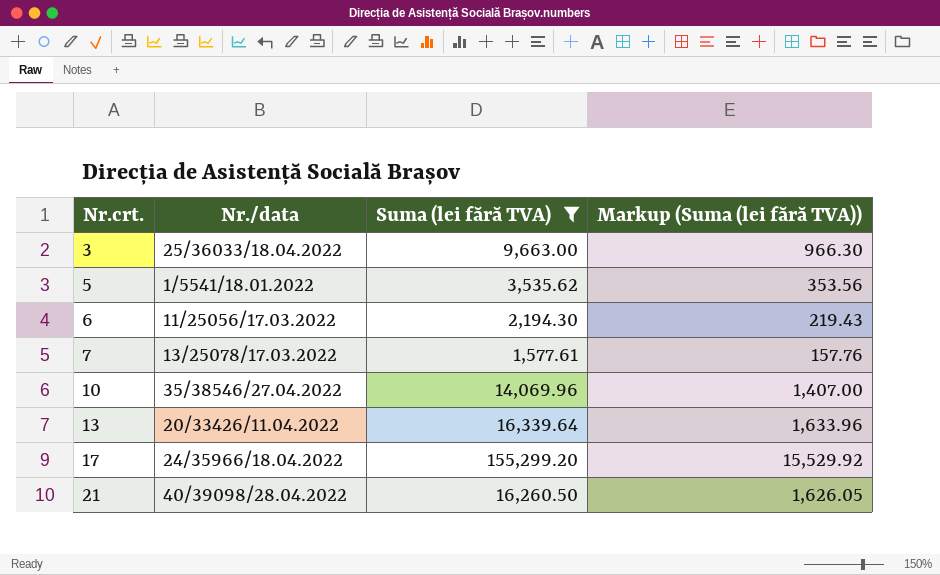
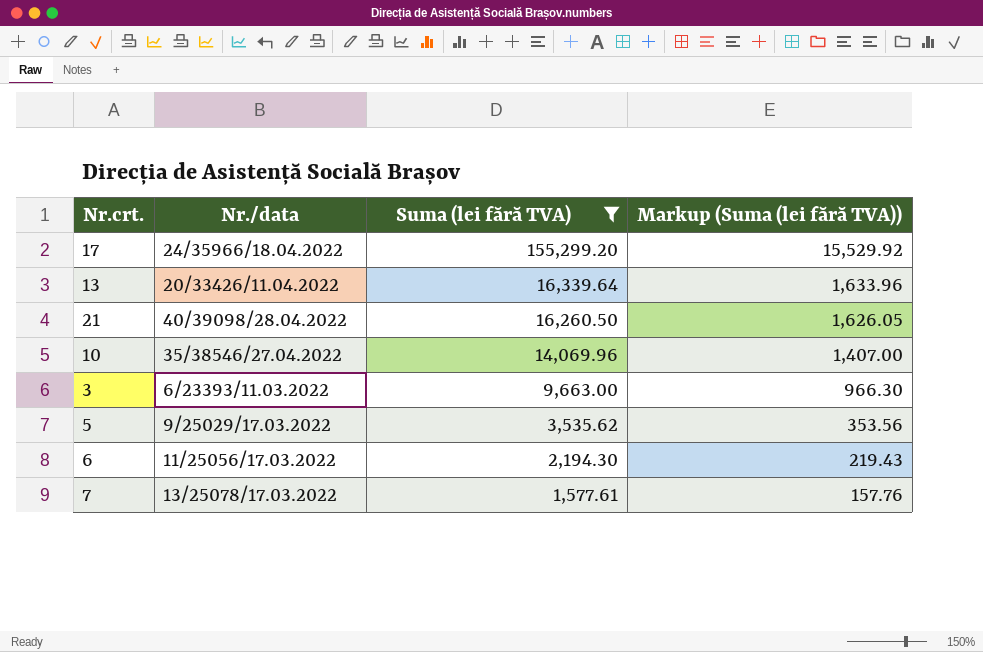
row order: Nr.crt. ascending -> Suma (lei fără TVA) descending
3 | Nr./data: 25/36033/18.04.2022 -> 6/23393/11.03.2022
5 | Nr./data: 1/5541/18.01.2022 -> 9/25029/17.03.2022

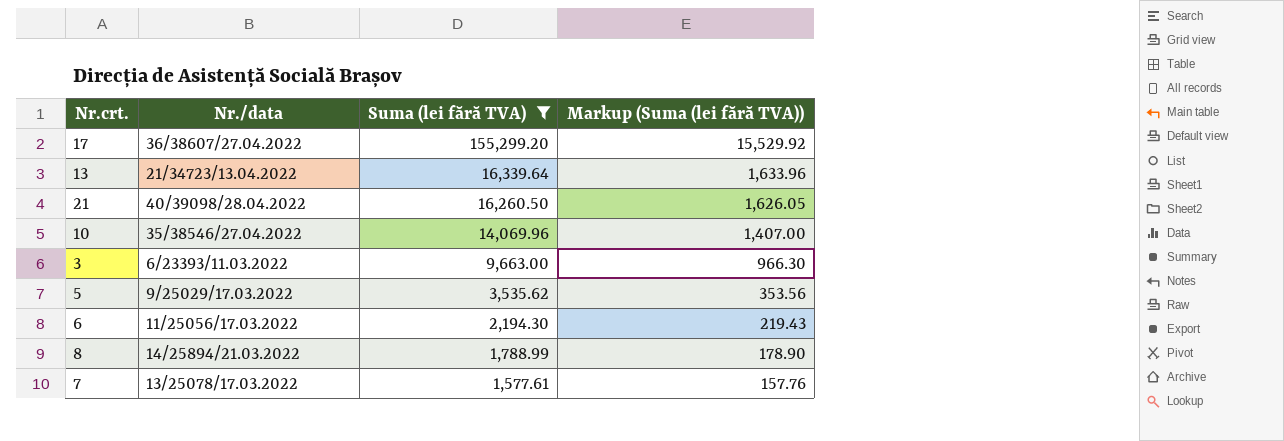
17 | Nr./data: 24/35966/18.04.2022 -> 36/38607/27.04.2022
13 | Nr./data: 20/33426/11.04.2022 -> 21/34723/13.04.2022
row 8: none -> 14/25894/21.03.2022 | 1,788.99 | 178.90

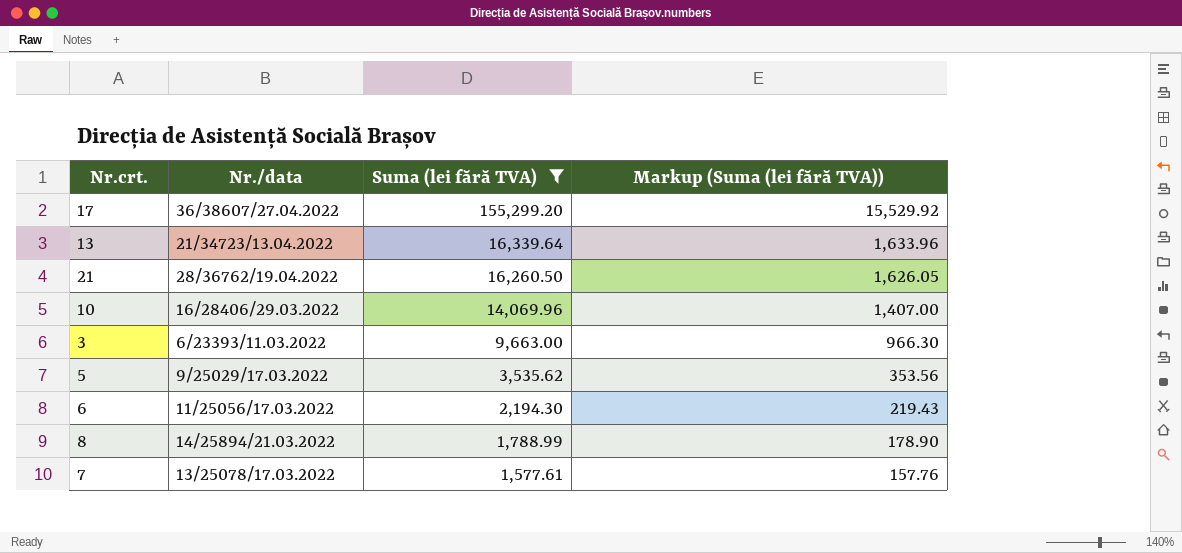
21 | Nr./data: 40/39098/28.04.2022 -> 28/36762/19.04.2022
10 | Nr./data: 35/38546/27.04.2022 -> 16/28406/29.03.2022

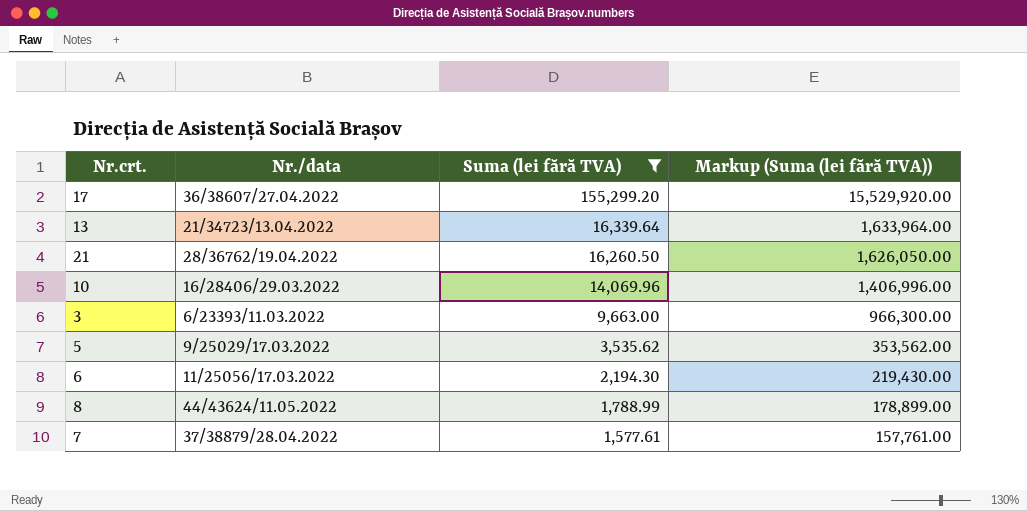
column Markup (Suma (lei fără TVA)) | formula: [Suma (lei fără TVA)] * 0.1 -> [Suma (lei fără TVA)] * 100
8 | Nr./data: 14/25894/21.03.2022 -> 44/43624/11.05.2022
7 | Nr./data: 13/25078/17.03.2022 -> 37/38879/28.04.2022

